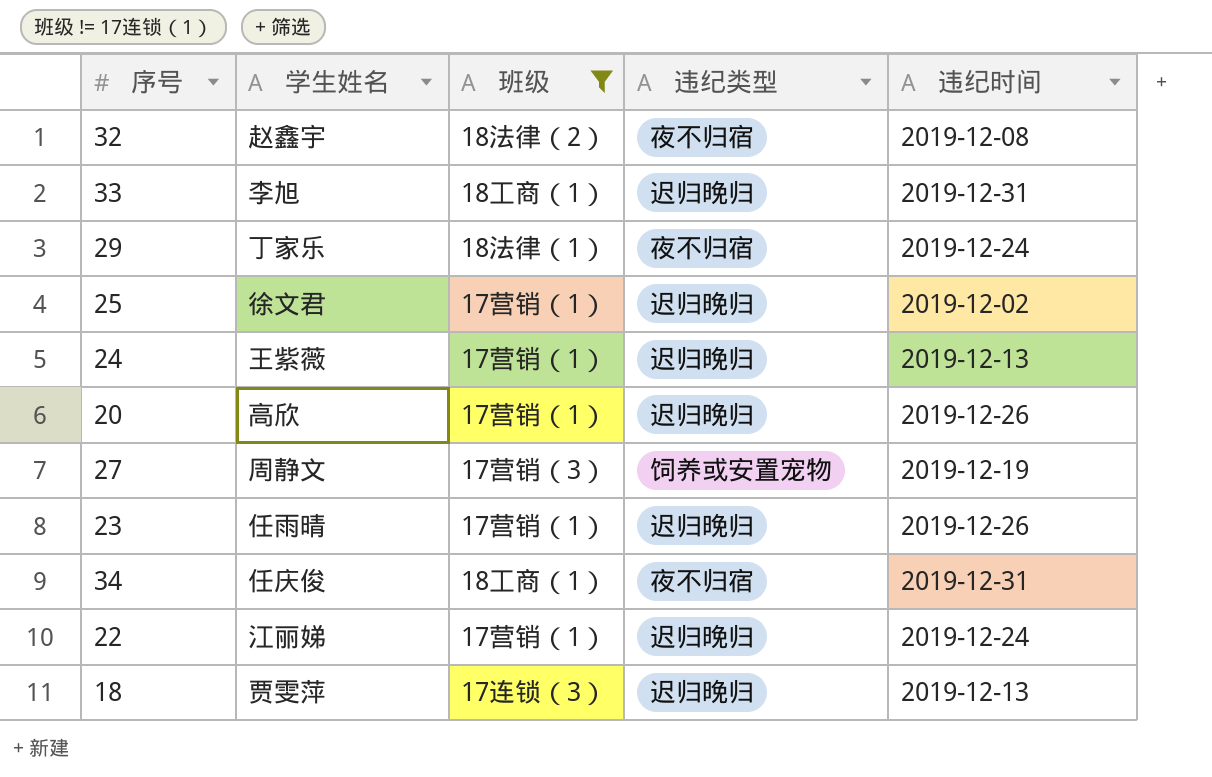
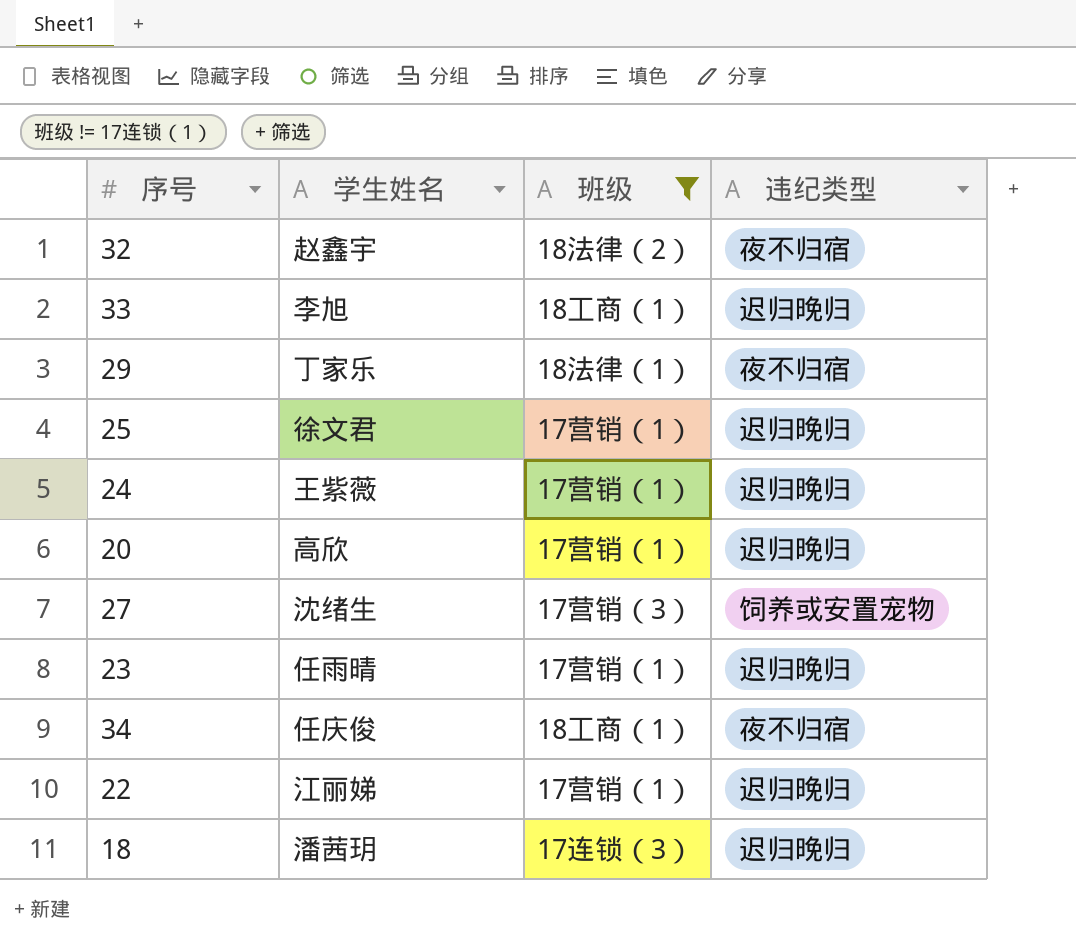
column 违纪时间 | position: 5 -> none
27 | 学生姓名: 周静文 -> 沈绪生
18 | 学生姓名: 贾雯萍 -> 潘茜玥

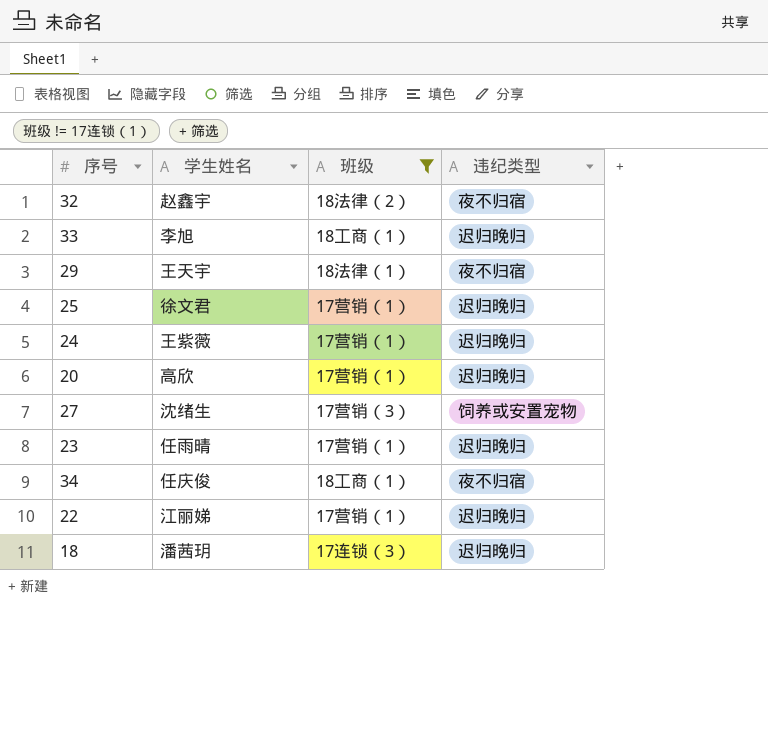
29 | 学生姓名: 丁家乐 -> 王天宇

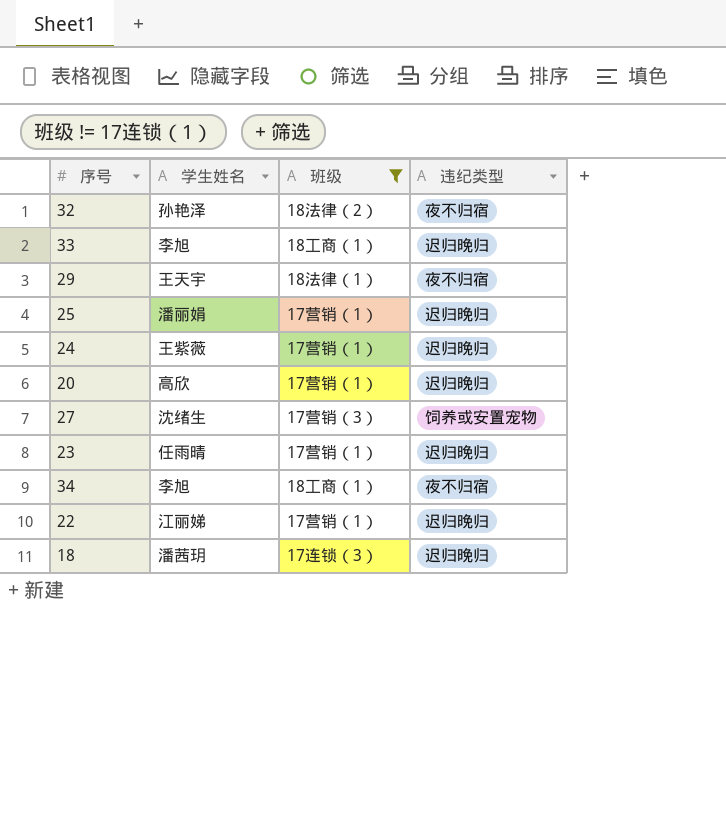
32 | 学生姓名: 赵鑫宇 -> 孙艳泽
25 | 学生姓名: 徐文君 -> 潘丽娟
34 | 学生姓名: 任庆俊 -> 李旭

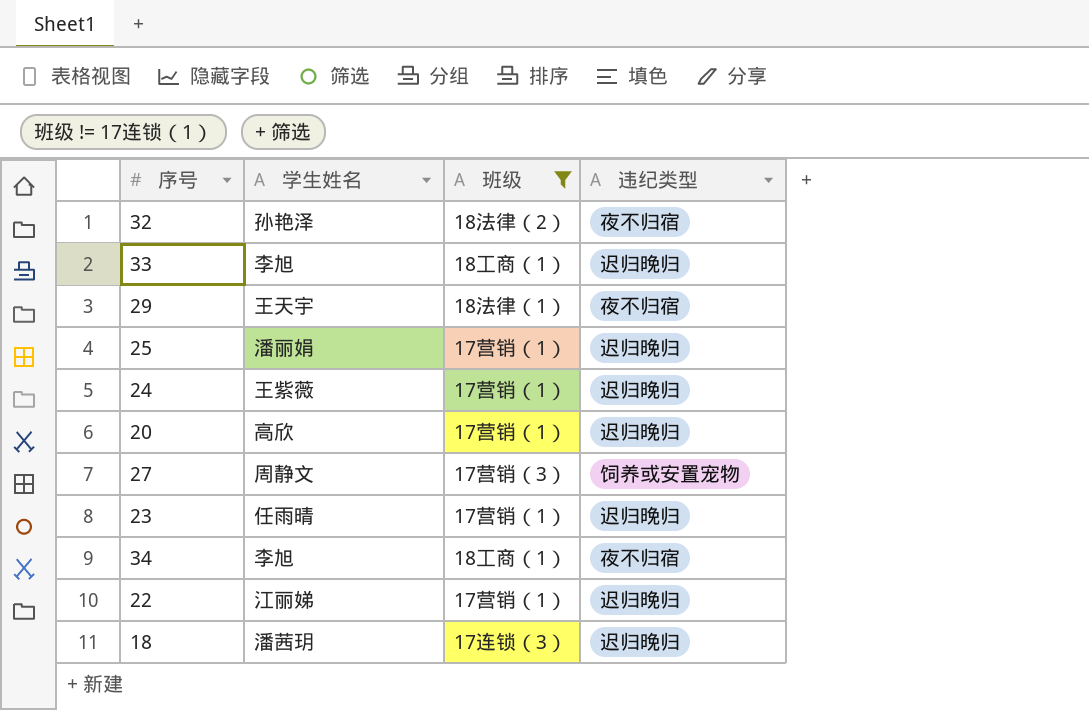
27 | 学生姓名: 沈绪生 -> 周静文

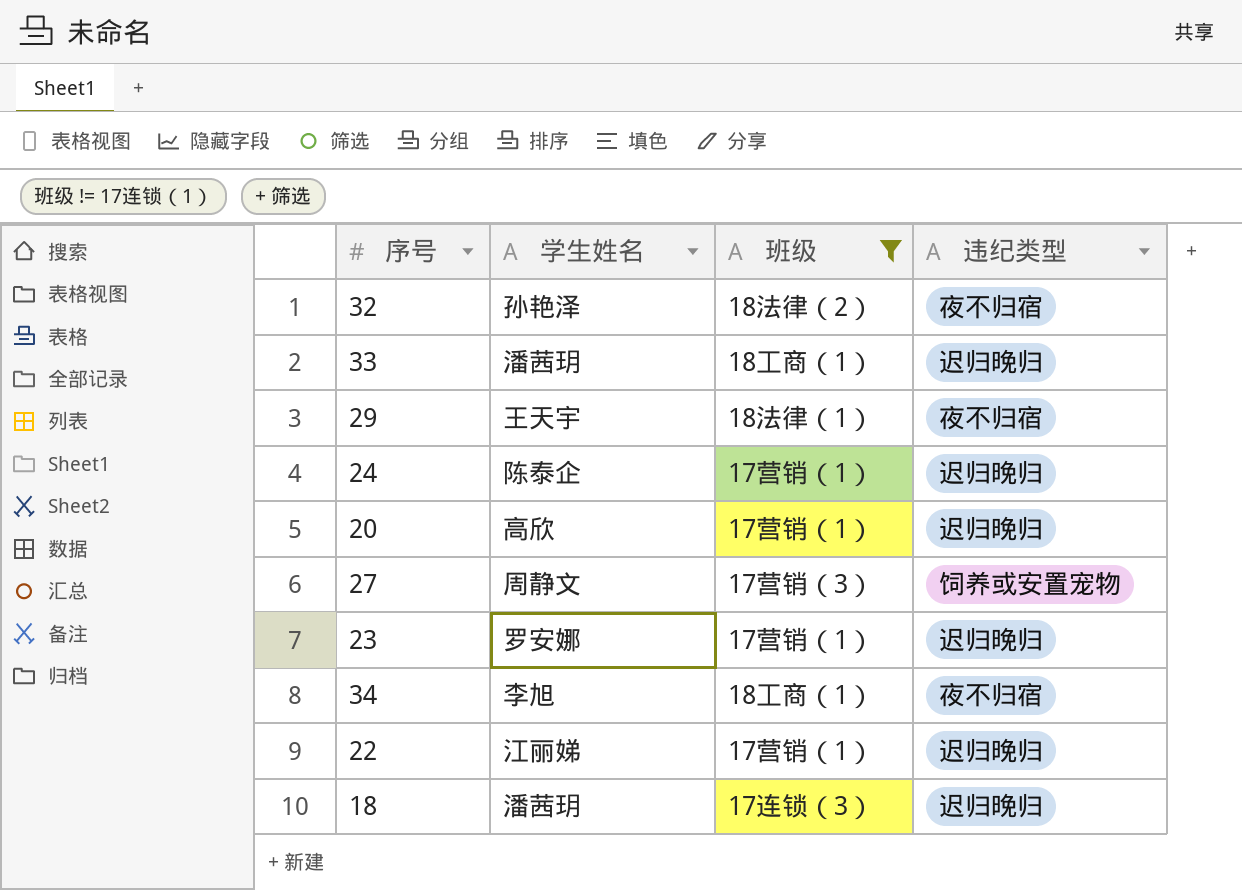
row 25: 潘丽娟 | 17营销（1） | 迟归晚归 -> none
33 | 学生姓名: 李旭 -> 潘茜玥
24 | 学生姓名: 王紫薇 -> 陈泰企
23 | 学生姓名: 任雨晴 -> 罗安娜

